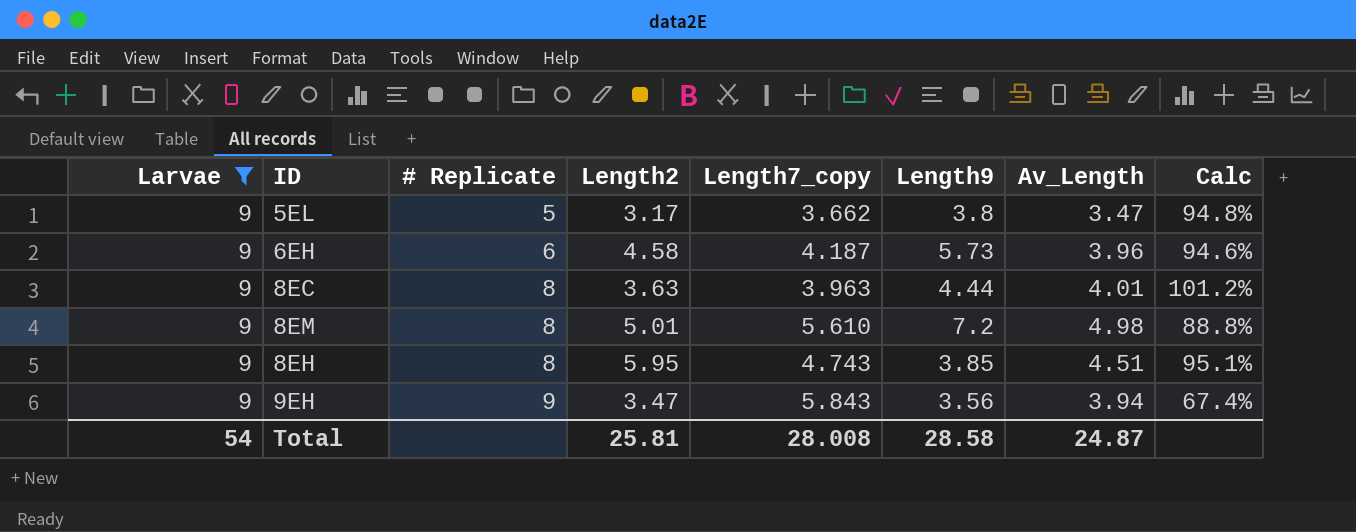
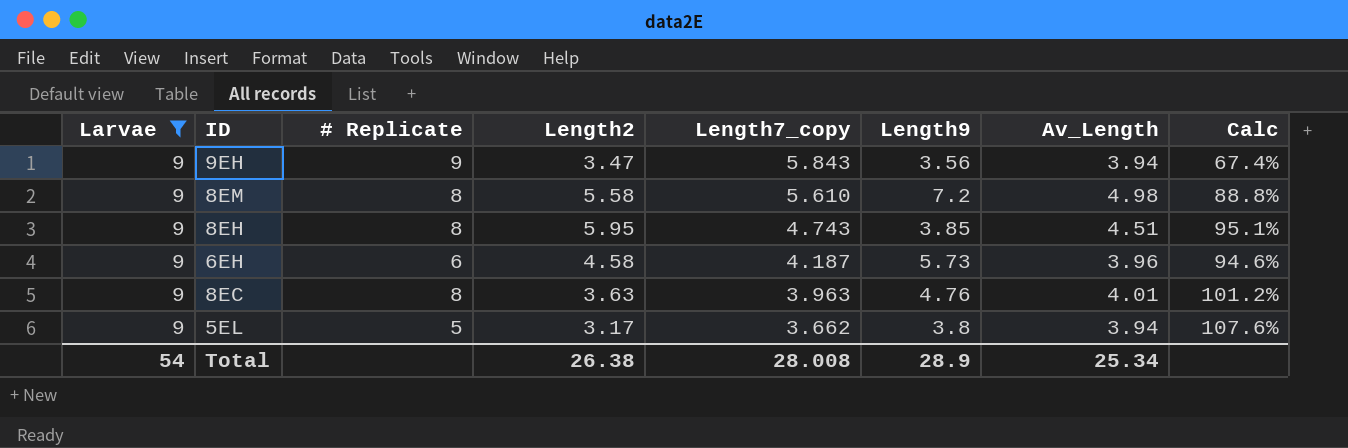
row order: # Replicate ascending -> Length7_copy descending
8EM | Length2: 5.01 -> 5.58
8EC | Length9: 4.44 -> 4.76
5EL | Av_Length: 3.47 -> 3.94
5EL | Calc: 94.8% -> 107.6%
Total | Length2: 25.81 -> 26.38
Total | Length9: 28.58 -> 28.9
Total | Av_Length: 24.87 -> 25.34

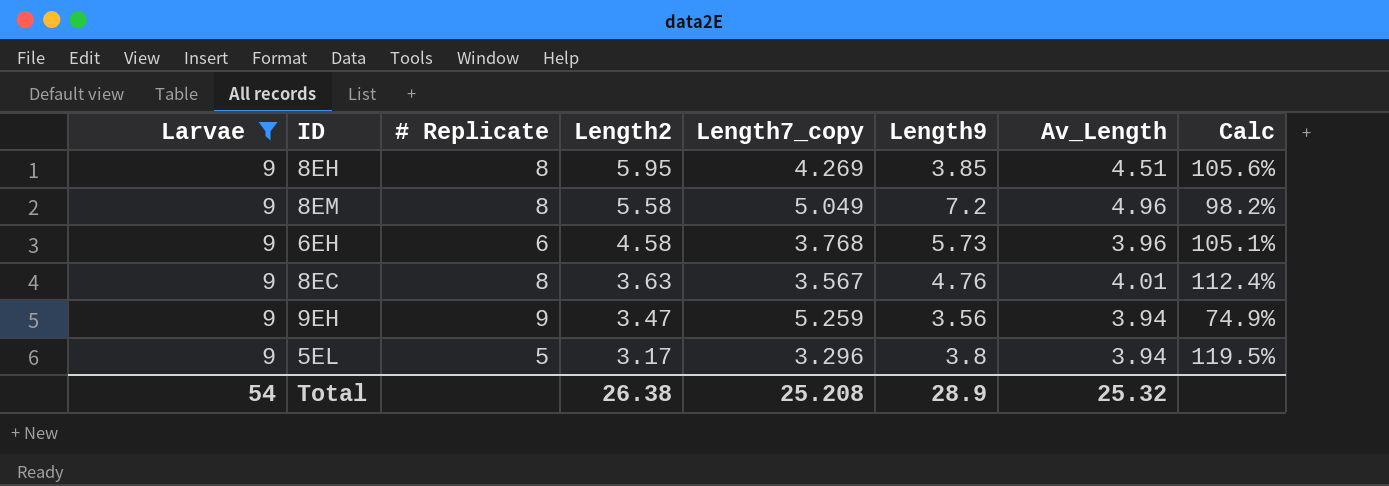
row order: Length7_copy descending -> Length2 descending
8EH | Length7_copy: 4.743 -> 4.269
8EH | Calc: 95.1% -> 105.6%
8EM | Length7_copy: 5.610 -> 5.049
8EM | Av_Length: 4.98 -> 4.96
8EM | Calc: 88.8% -> 98.2%
6EH | Length7_copy: 4.187 -> 3.768
6EH | Calc: 94.6% -> 105.1%
8EC | Length7_copy: 3.963 -> 3.567
8EC | Calc: 101.2% -> 112.4%
9EH | Length7_copy: 5.843 -> 5.259
9EH | Calc: 67.4% -> 74.9%
5EL | Length7_copy: 3.662 -> 3.296
5EL | Calc: 107.6% -> 119.5%
Total | Length7_copy: 28.008 -> 25.208
Total | Av_Length: 25.34 -> 25.32

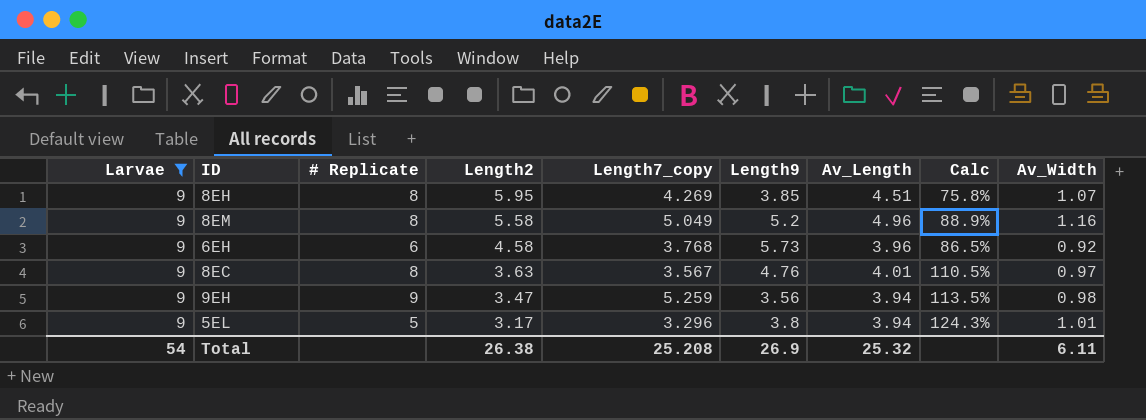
column Calc | formula: [Av_Length] / [Length7_copy] -> [Av_Length] / [Length2]
column Av_Width | position: none -> 9
8EM | Length9: 7.2 -> 5.2
Total | Length9: 28.9 -> 26.9

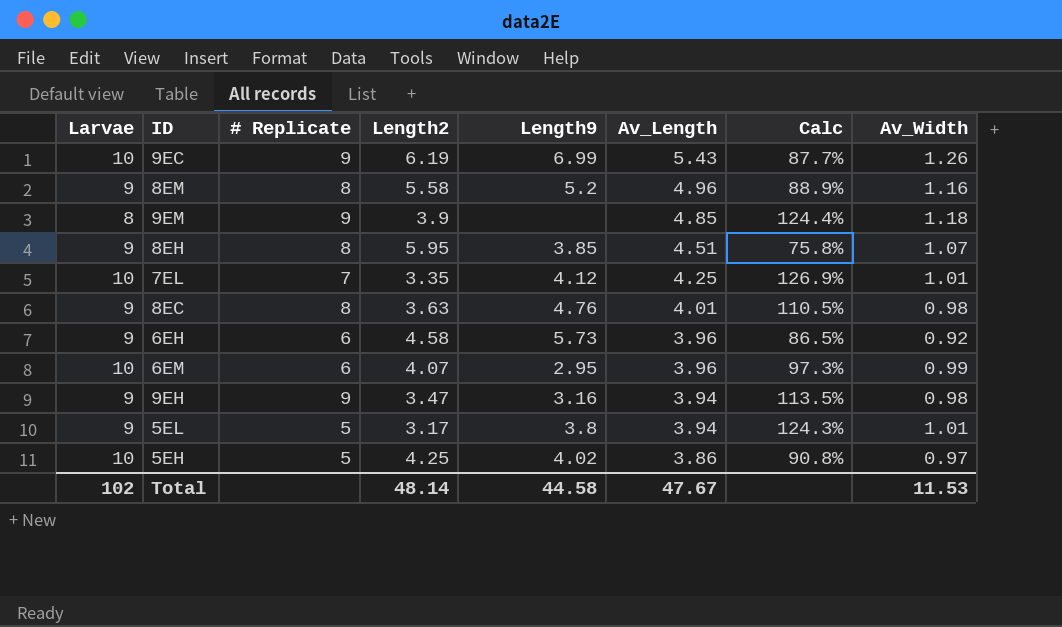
filter: Larvae = 9 -> none
row order: Length2 descending -> Av_Length descending
column Length7_copy | position: 5 -> none
8EC | Av_Width: 0.97 -> 0.98
9EH | Length9: 3.56 -> 3.16
Total | Larvae: 54 -> 102
Total | Length2: 26.38 -> 48.14
Total | Length9: 26.9 -> 44.58
Total | Av_Length: 25.32 -> 47.67
Total | Av_Width: 6.11 -> 11.53

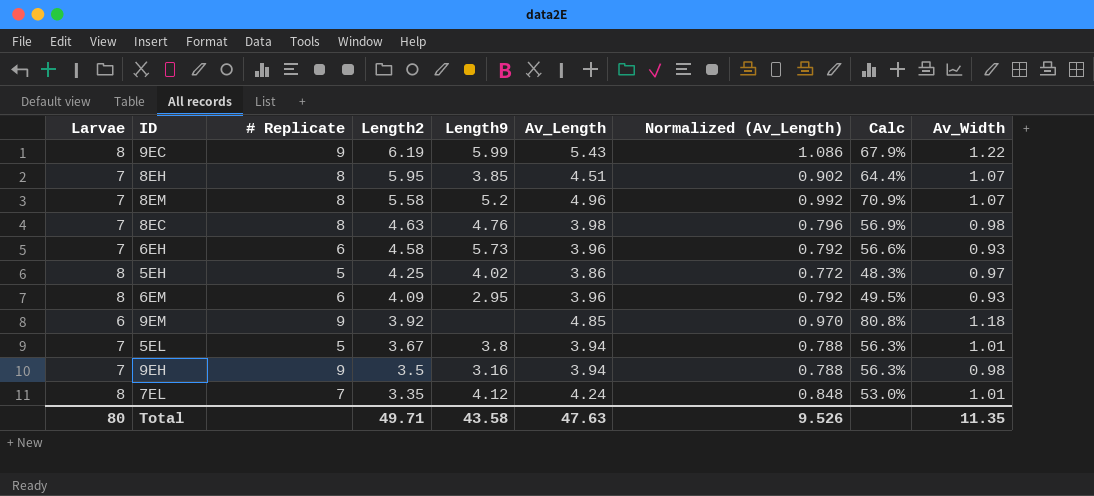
row order: Av_Length descending -> Length2 descending
column Normalized (Av_Length) | formula: none -> [Av_Length] * 0.2
column Calc | formula: [Av_Length] / [Length2] -> [Av_Length] / [Larvae]
9EC | Larvae: 10 -> 8
9EC | Length9: 6.99 -> 5.99
9EC | Av_Width: 1.26 -> 1.22
8EH | Larvae: 9 -> 7
8EM | Larvae: 9 -> 7
8EM | Av_Width: 1.16 -> 1.07
8EC | Larvae: 9 -> 7
8EC | Length2: 3.63 -> 4.63
8EC | Av_Length: 4.01 -> 3.98
6EH | Larvae: 9 -> 7
6EH | Av_Width: 0.92 -> 0.93
5EH | Larvae: 10 -> 8
6EM | Larvae: 10 -> 8
6EM | Length2: 4.07 -> 4.09
6EM | Av_Width: 0.99 -> 0.93
9EM | Larvae: 8 -> 6
9EM | Length2: 3.9 -> 3.92
5EL | Larvae: 9 -> 7
5EL | Length2: 3.17 -> 3.67
9EH | Larvae: 9 -> 7
9EH | Length2: 3.47 -> 3.5
7EL | Larvae: 10 -> 8
7EL | Av_Length: 4.25 -> 4.24
Total | Larvae: 102 -> 80
Total | Length2: 48.14 -> 49.71
Total | Length9: 44.58 -> 43.58
Total | Av_Length: 47.67 -> 47.63
Total | Av_Width: 11.53 -> 11.35

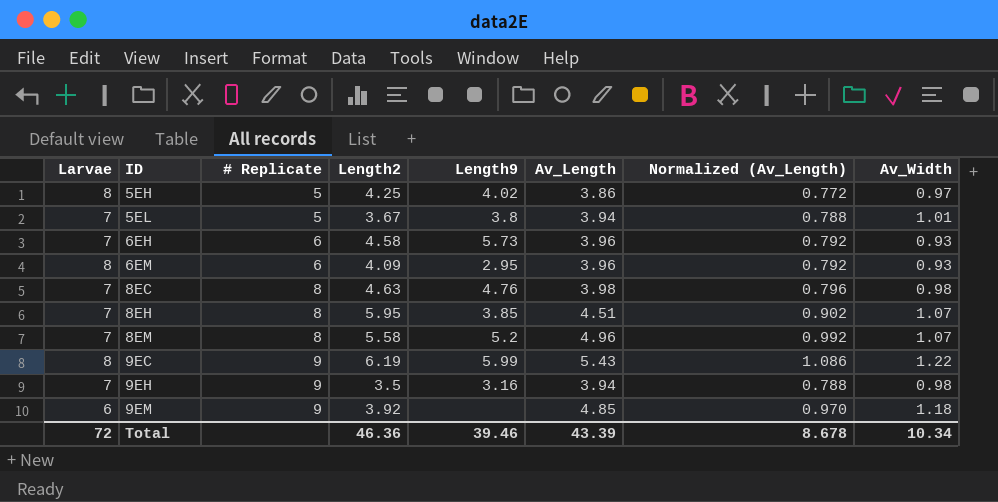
row order: Length2 descending -> ID ascending
column Calc | formula: [Av_Length] / [Larvae] -> none
row 7EL: 8 | 7 | 3.35 | 4.12 | 4.24 | 0.848 | 53.0% | 1.01 -> none
Total | Larvae: 80 -> 72
Total | Length2: 49.71 -> 46.36
Total | Length9: 43.58 -> 39.46
Total | Av_Length: 47.63 -> 43.39
Total | Normalized (Av_Length): 9.526 -> 8.678
Total | Av_Width: 11.35 -> 10.34

